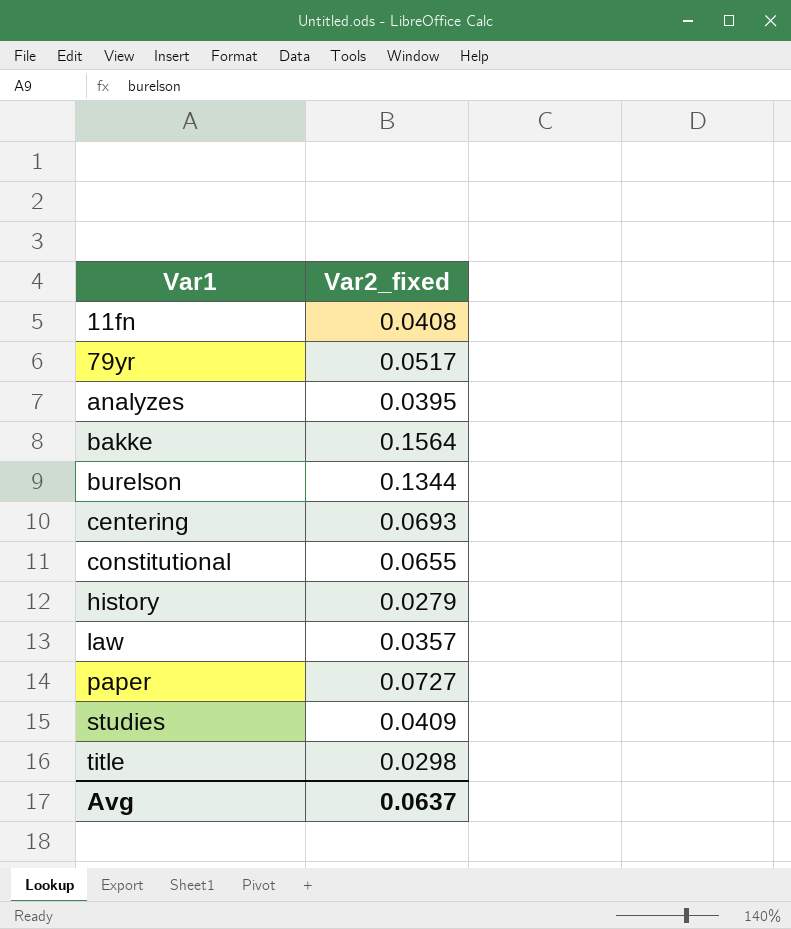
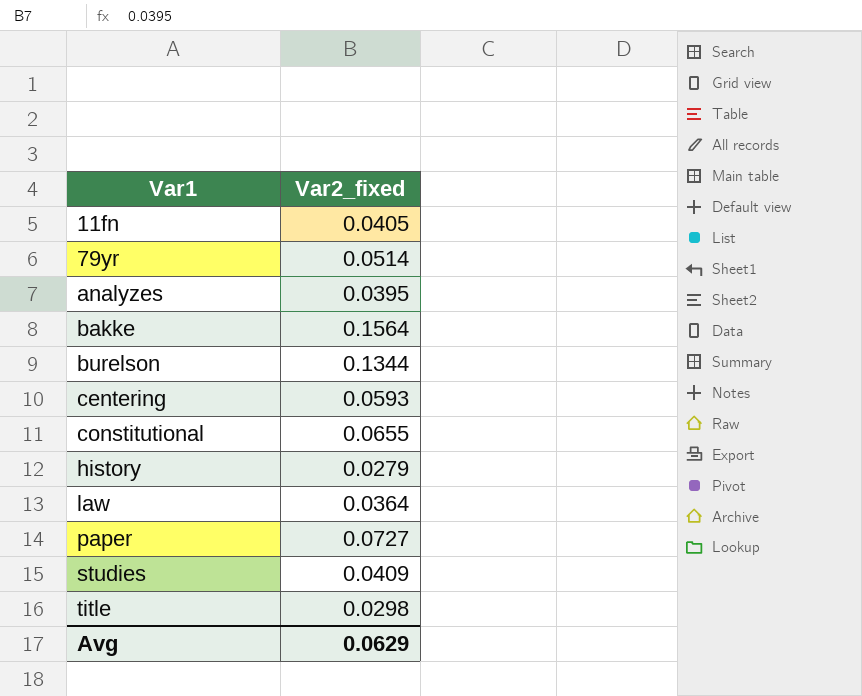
11fn | Var2_fixed: 0.0408 -> 0.0405
79yr | Var2_fixed: 0.0517 -> 0.0514
centering | Var2_fixed: 0.0693 -> 0.0593
law | Var2_fixed: 0.0357 -> 0.0364
Avg | Var2_fixed: 0.0637 -> 0.0629

